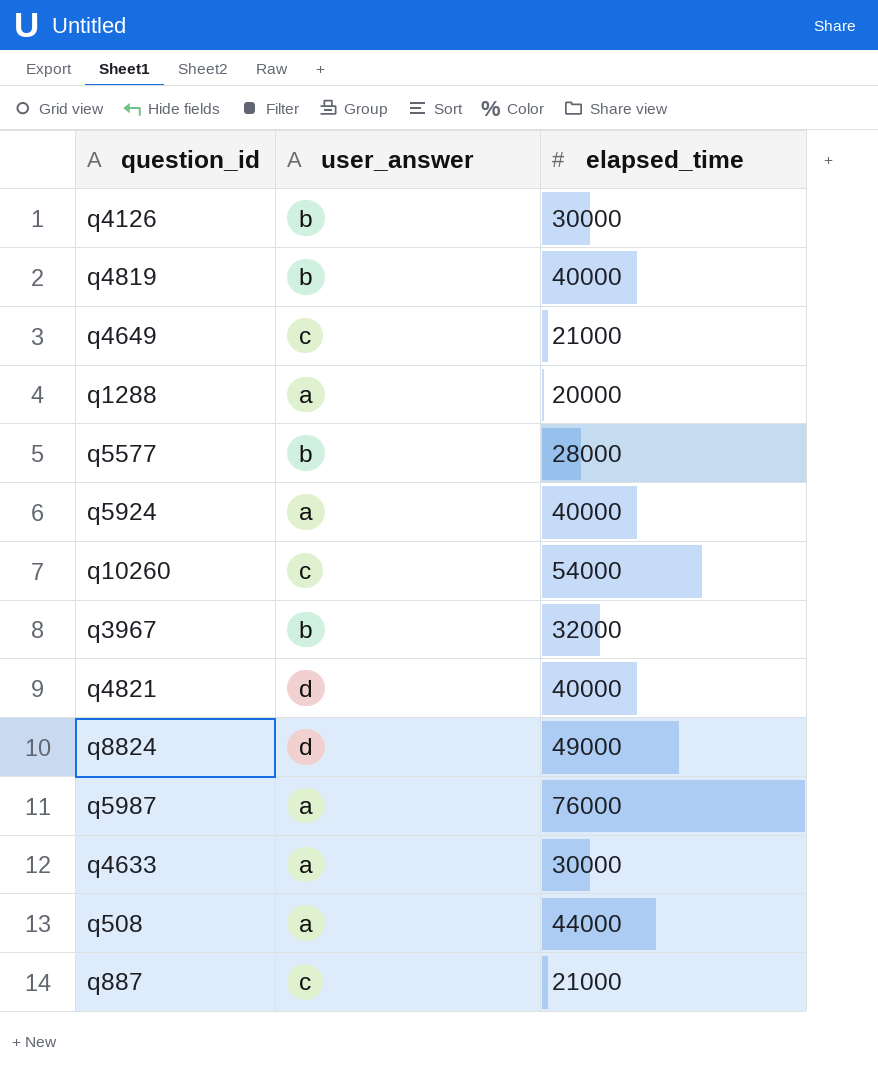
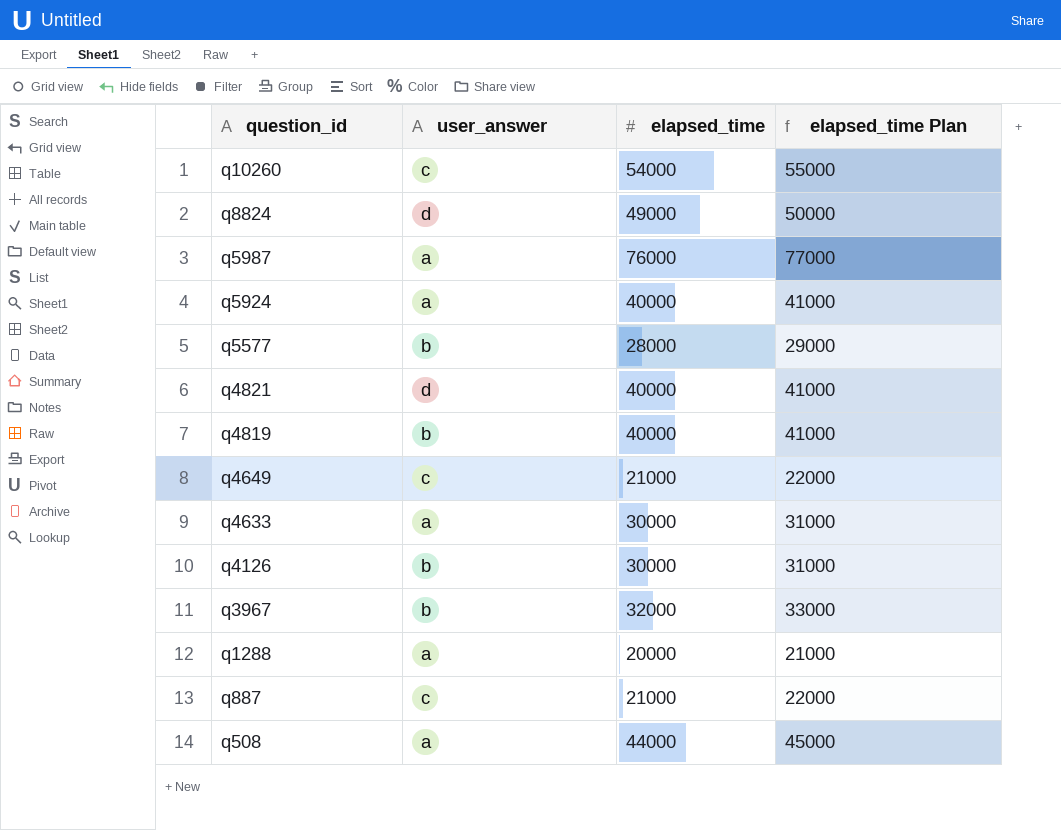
row order: none -> question_id descending
column elapsed_time Plan | formula: none -> [elapsed_time] + 1000

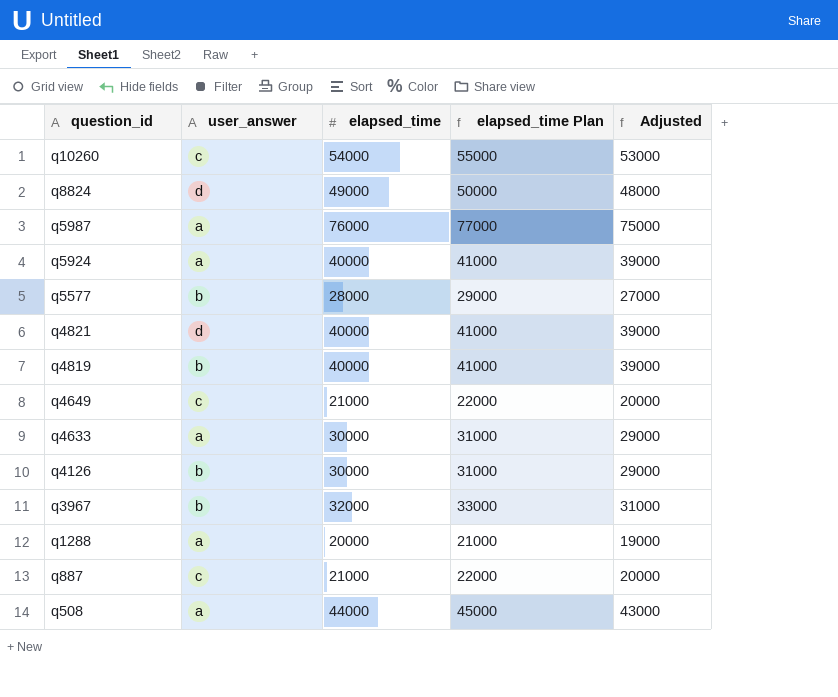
column Adjusted | formula: none -> [elapsed_time] - 1000

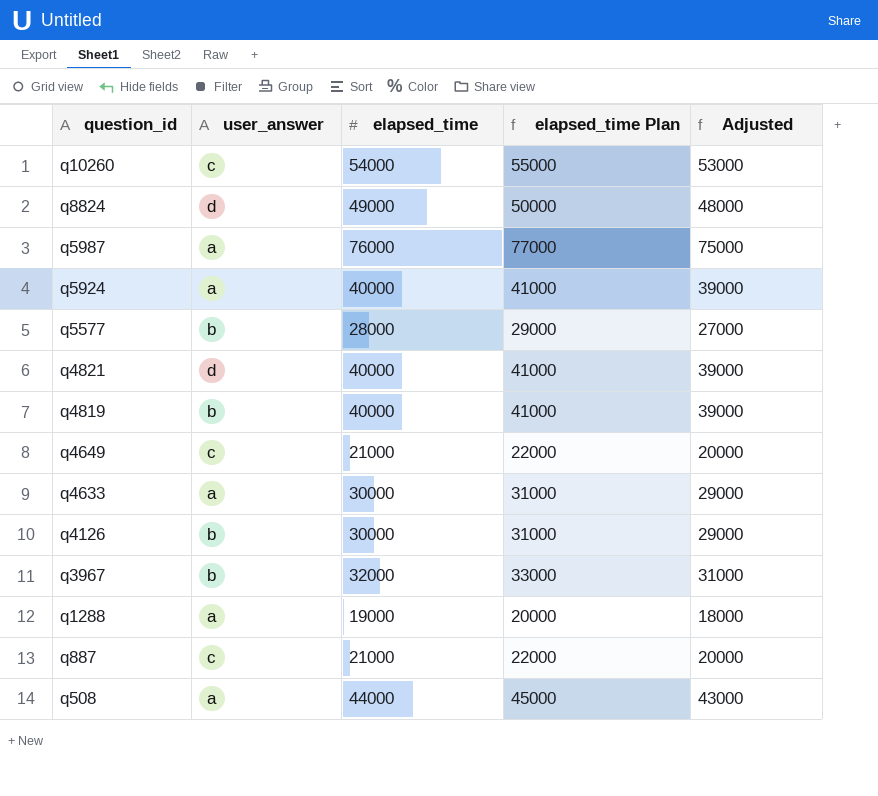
q1288 | elapsed_time: 20000 -> 19000
q1288 | elapsed_time Plan: 21000 -> 20000
q1288 | Adjusted: 19000 -> 18000

